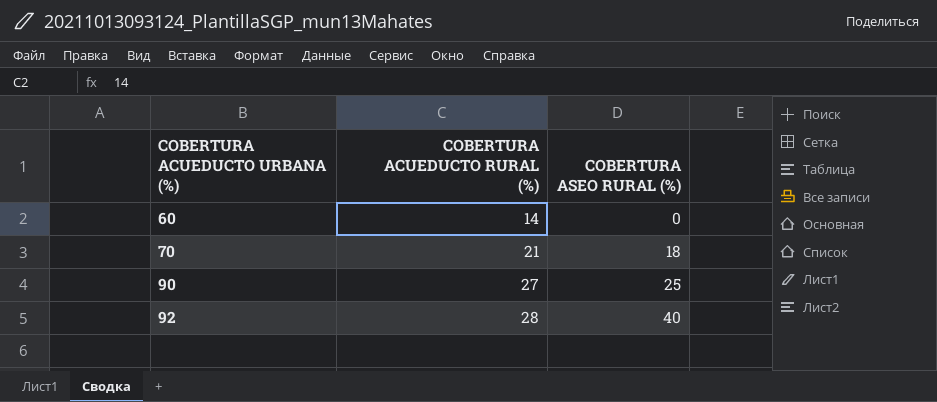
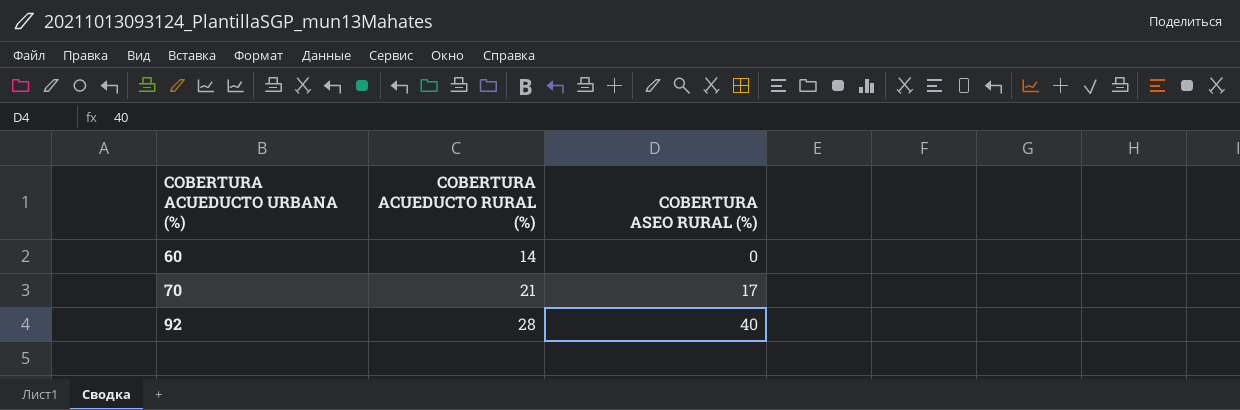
row 90: 27 | 25 -> none
70 | COBERTURA ASEO RURAL (%): 18 -> 17

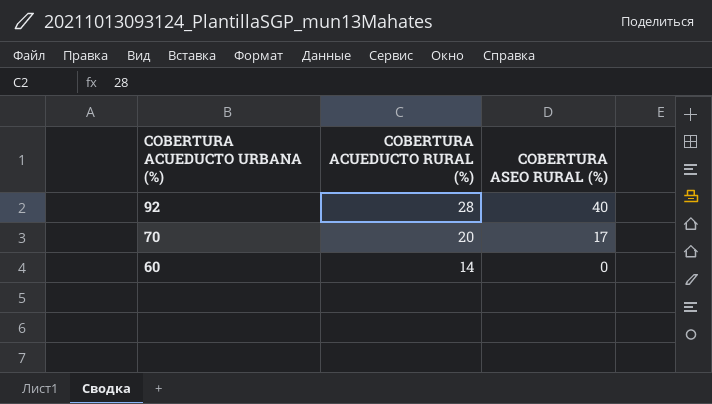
row order: COBERTURA ACUEDUCTO URBANA (%) ascending -> COBERTURA ACUEDUCTO URBANA (%) descending
70 | COBERTURA ACUEDUCTO RURAL (%): 21 -> 20

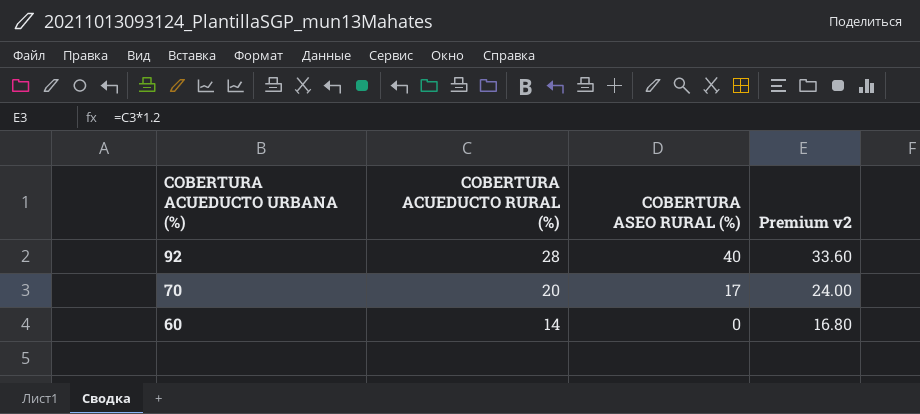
column Premium v2 | formula: none -> [COBERTURA ACUEDUCTO RURAL (%)] * 1.2

